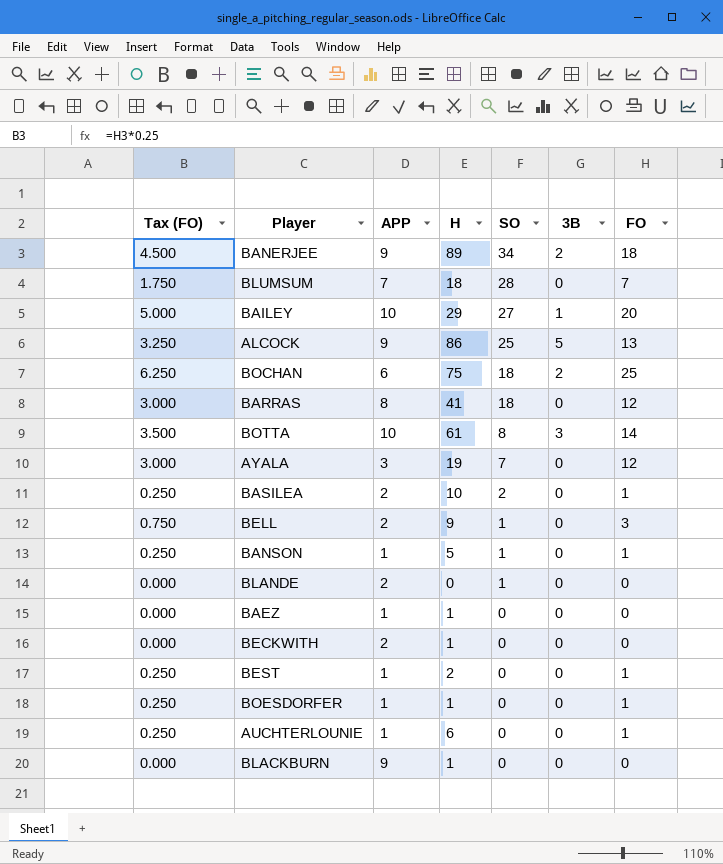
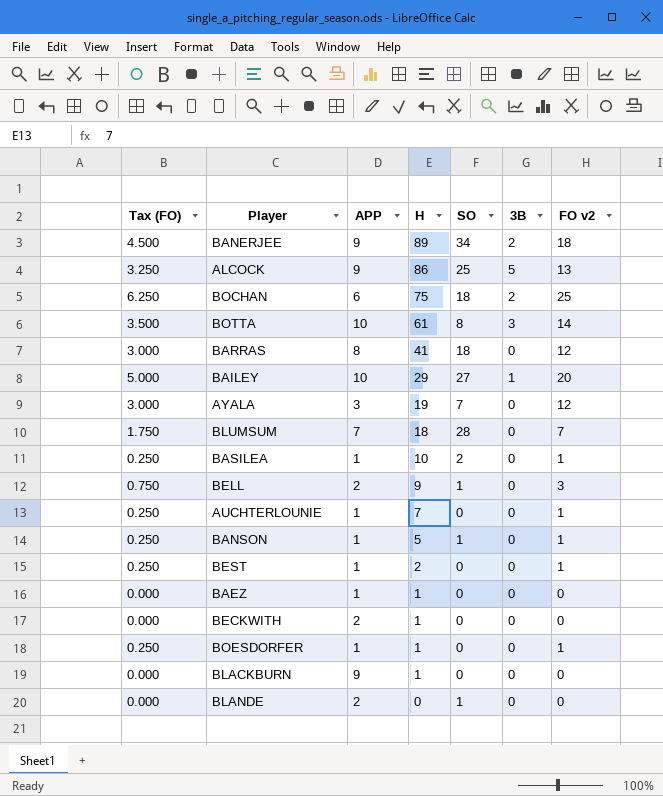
row order: SO descending -> H descending
column name: FO -> FO v2
BASILEA | APP: 2 -> 1
AUCHTERLOUNIE | H: 6 -> 7

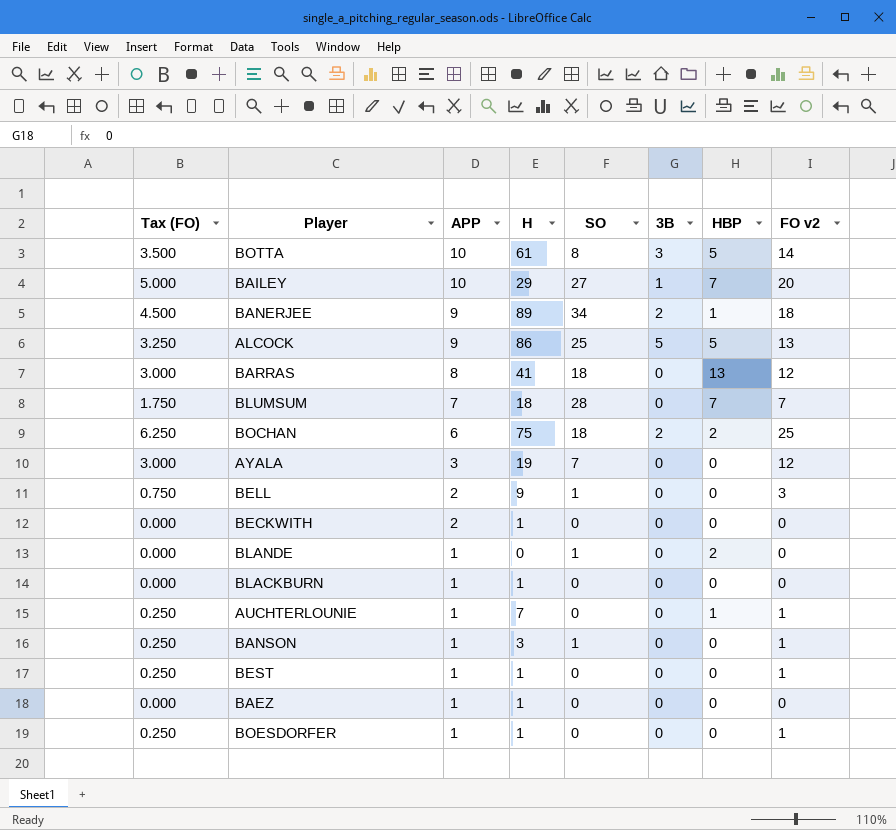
row order: H descending -> APP descending
column HBP | position: none -> 7
row BASILEA: 0.250 | 1 | 10 | 2 | 0 | 1 -> none
BLANDE | APP: 2 -> 1
BLACKBURN | APP: 9 -> 1
BANSON | H: 5 -> 3
BEST | H: 2 -> 1

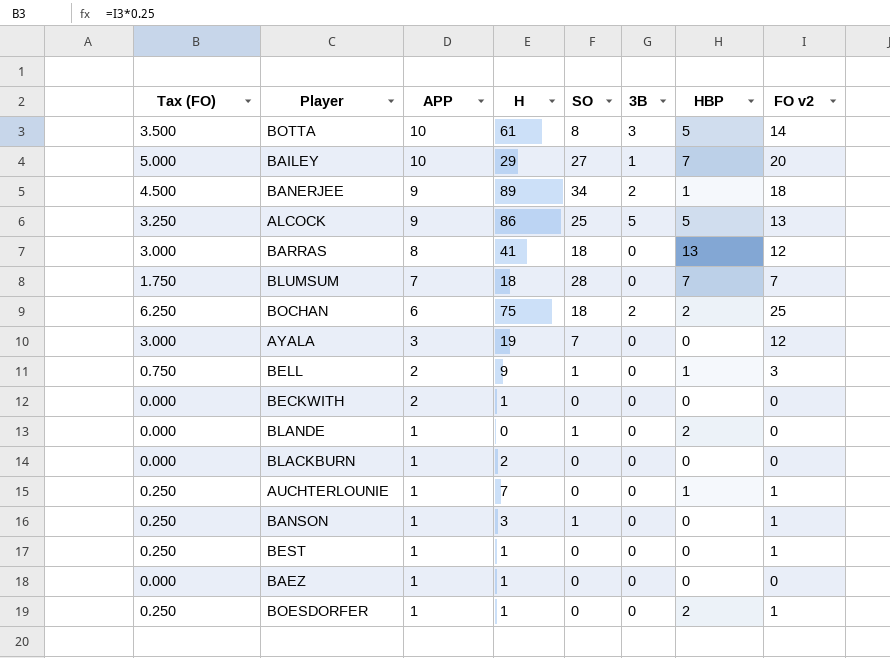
BELL | HBP: 0 -> 1
BLACKBURN | H: 1 -> 2
BOESDORFER | HBP: 0 -> 2

